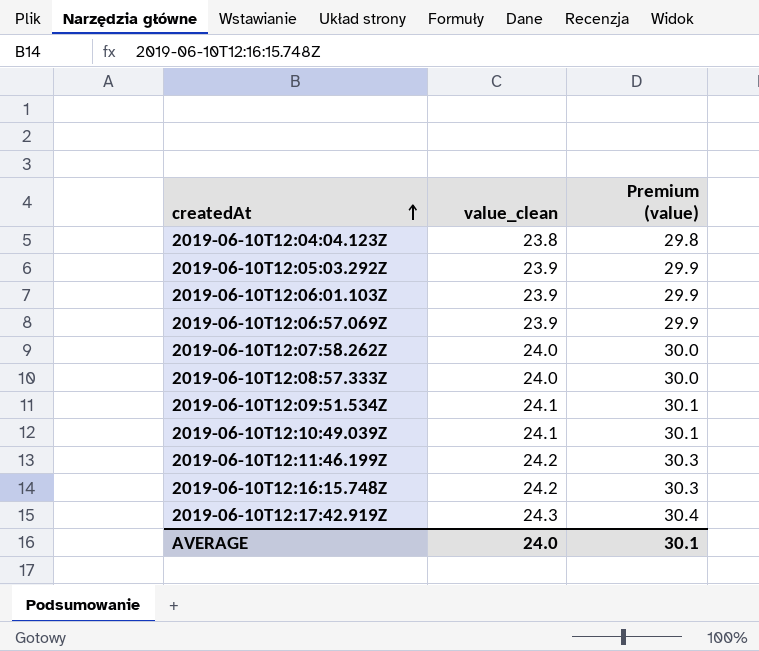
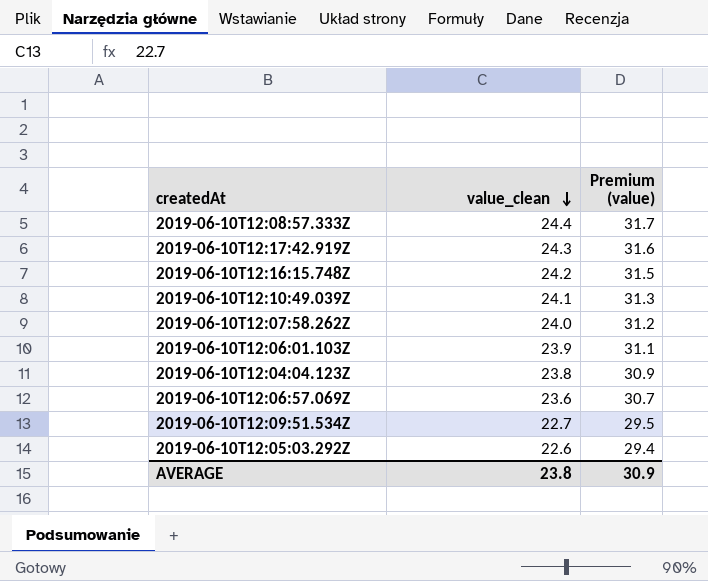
row order: createdAt ascending -> value_clean descending
column Premium (value) | formula: [value_clean] * 1.25 -> [value_clean] * 1.3
row 2019-06-10T12:11:46.199Z: 24.2 | 30.3 -> none
2019-06-10T12:08:57.333Z | value_clean: 24.0 -> 24.4
2019-06-10T12:06:57.069Z | value_clean: 23.9 -> 23.6
2019-06-10T12:09:51.534Z | value_clean: 24.1 -> 22.7
2019-06-10T12:05:03.292Z | value_clean: 23.9 -> 22.6
AVERAGE | value_clean: 24.0 -> 23.8
AVERAGE | Premium (value): 30.1 -> 30.9

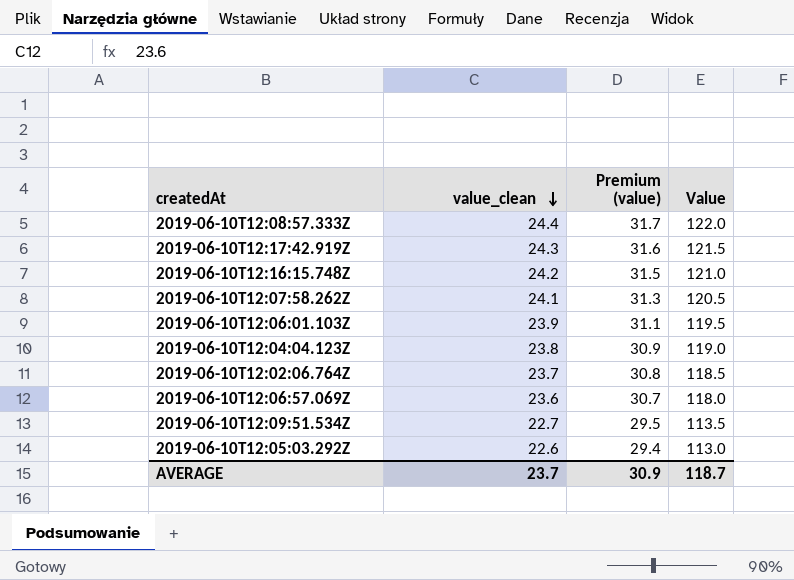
column Value | formula: none -> [value_clean] * 5
row 2019-06-10T12:10:49.039Z: 24.1 | 31.3 -> none
2019-06-10T12:07:58.262Z | value_clean: 24.0 -> 24.1
2019-06-10T12:07:58.262Z | Premium (value): 31.2 -> 31.3
row 2019-06-10T12:02:06.764Z: none -> 23.7 | 30.8 | 118.5
AVERAGE | value_clean: 23.8 -> 23.7

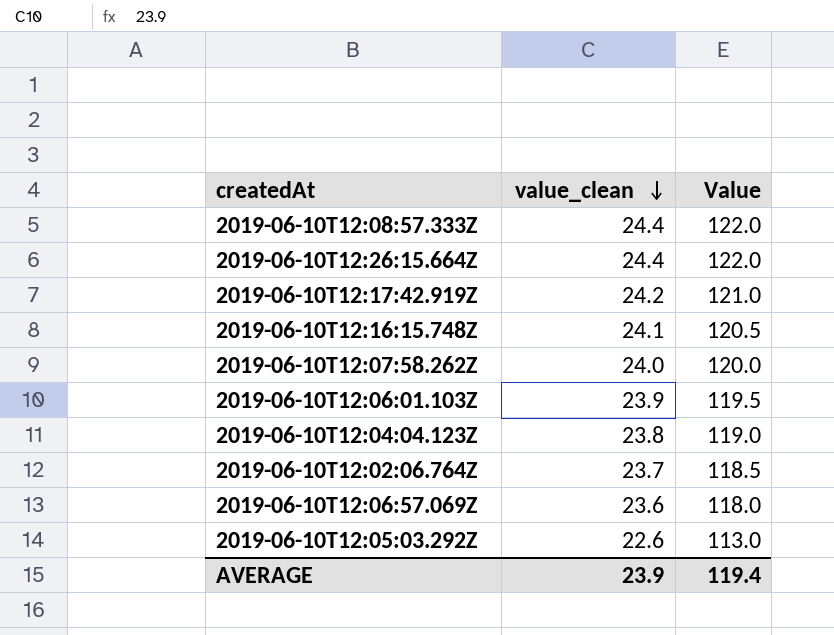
column Premium (value) | formula: [value_clean] * 1.3 -> none
row 2019-06-10T12:09:51.534Z: 22.7 | 29.5 | 113.5 -> none
row 2019-06-10T12:26:15.664Z: none -> 24.4 | 122.0
2019-06-10T12:17:42.919Z | value_clean: 24.3 -> 24.2
2019-06-10T12:17:42.919Z | Value: 121.5 -> 121.0
2019-06-10T12:16:15.748Z | value_clean: 24.2 -> 24.1
2019-06-10T12:16:15.748Z | Value: 121.0 -> 120.5
2019-06-10T12:07:58.262Z | value_clean: 24.1 -> 24.0
2019-06-10T12:07:58.262Z | Value: 120.5 -> 120.0
AVERAGE | value_clean: 23.7 -> 23.9
AVERAGE | Value: 118.7 -> 119.4

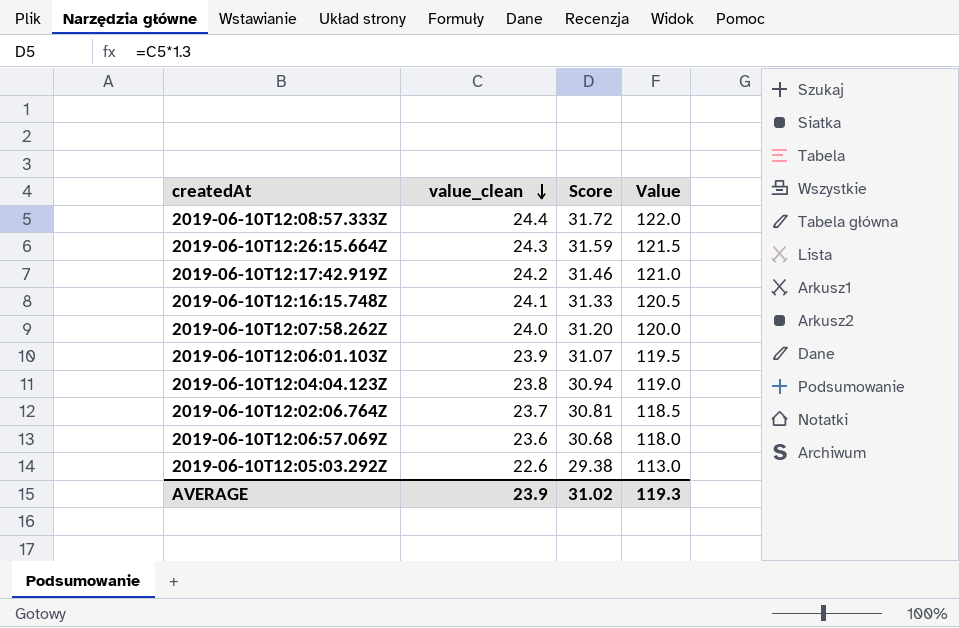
column Score | formula: none -> [value_clean] * 1.3
2019-06-10T12:26:15.664Z | value_clean: 24.4 -> 24.3
2019-06-10T12:26:15.664Z | Value: 122.0 -> 121.5
AVERAGE | Value: 119.4 -> 119.3

